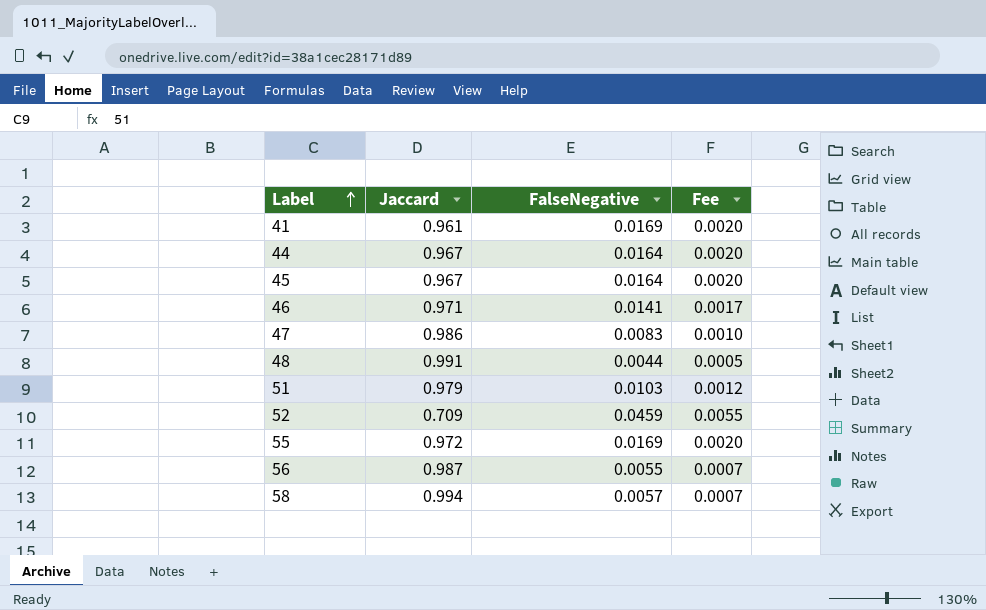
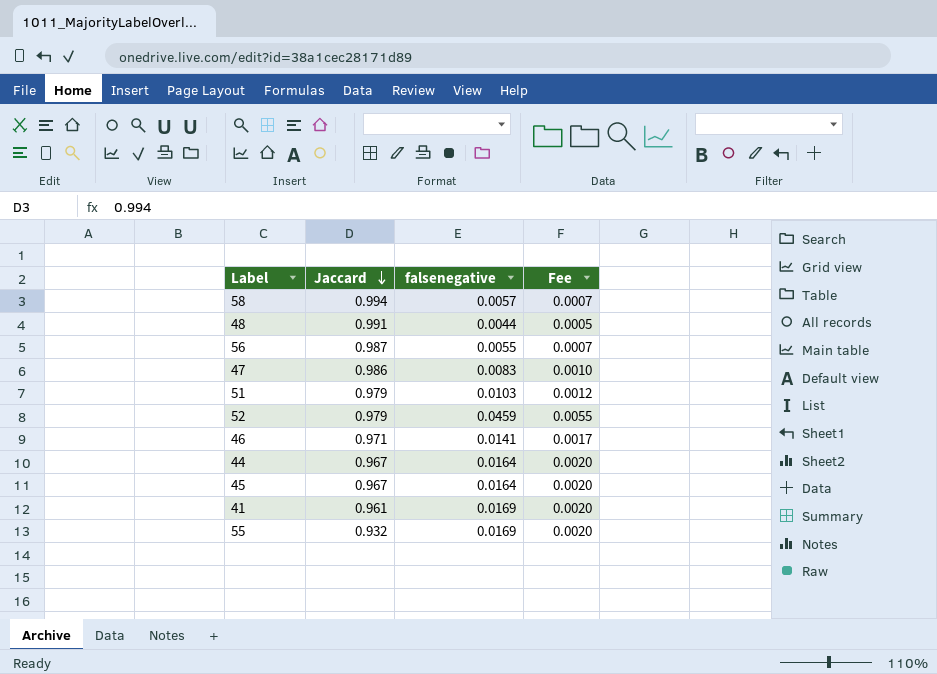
row order: Label ascending -> Jaccard descending
column name: FalseNegative -> falsenegative
52 | Jaccard: 0.709 -> 0.979
55 | Jaccard: 0.972 -> 0.932

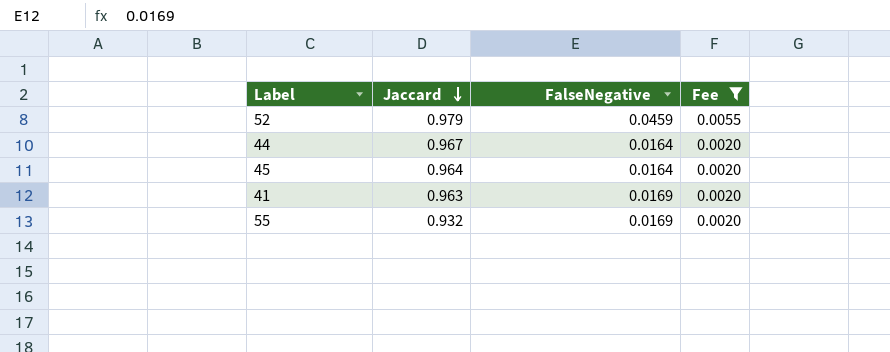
filter: none -> Fee >= 0.0020
column name: falsenegative -> FalseNegative
45 | Jaccard: 0.967 -> 0.964
41 | Jaccard: 0.961 -> 0.963

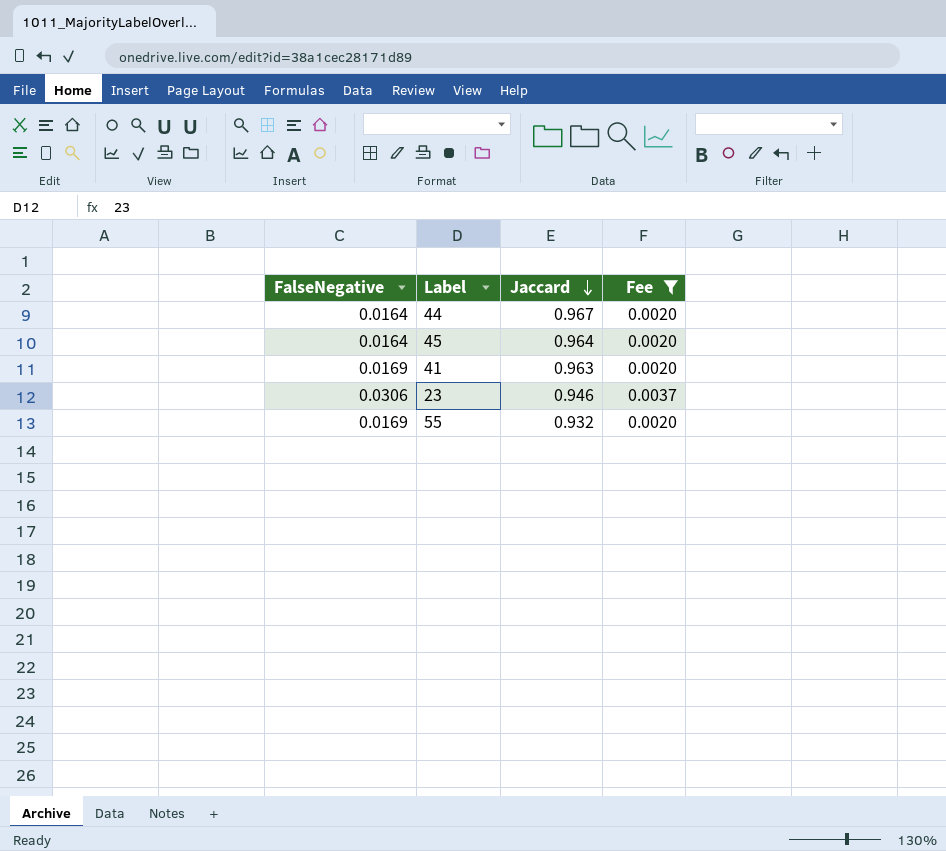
column FalseNegative | position: 3 -> 1
row 52: 0.979 | 0.0459 | 0.0055 -> none
row 23: none -> 0.0306 | 0.946 | 0.0037

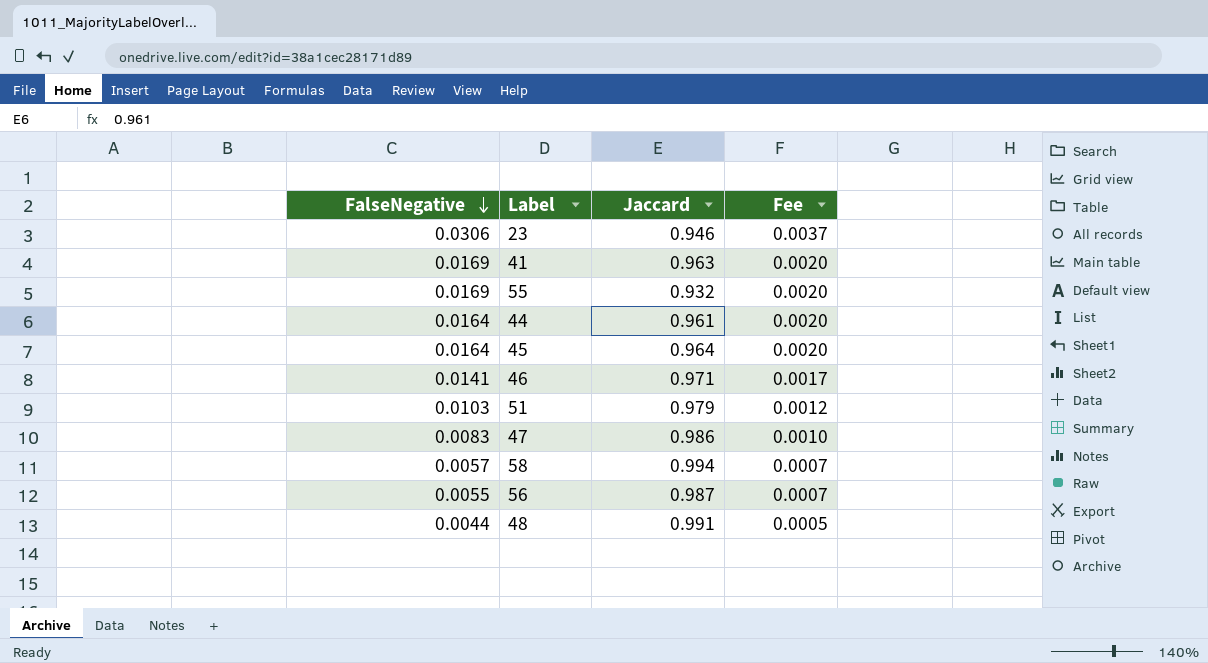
filter: Fee >= 0.0020 -> none
row order: Jaccard descending -> FalseNegative descending
44 | Jaccard: 0.967 -> 0.961

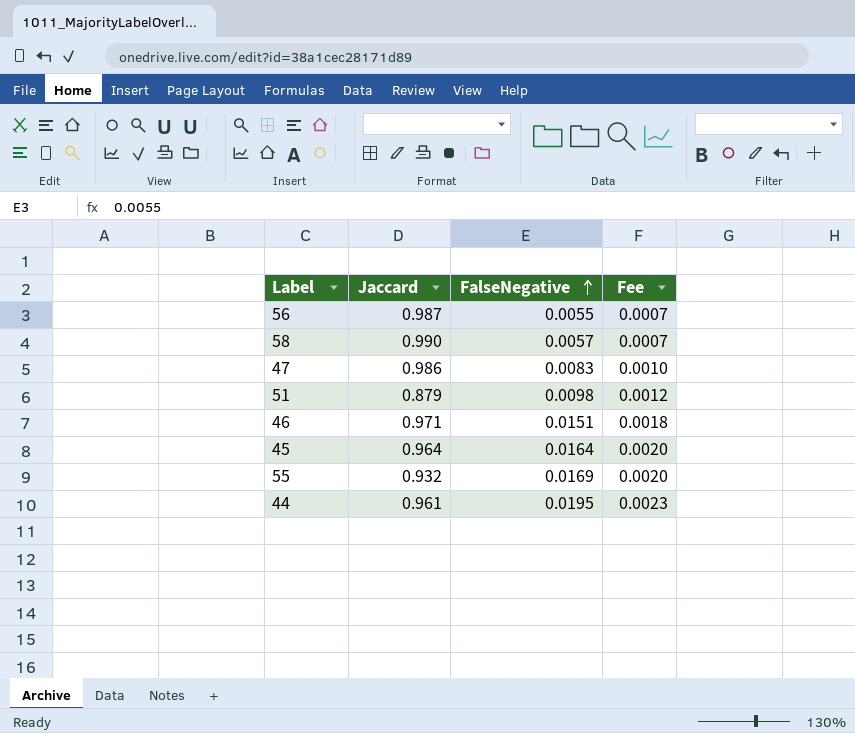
row order: FalseNegative descending -> FalseNegative ascending
column FalseNegative | position: 1 -> 3
row 23: 0.0306 | 0.946 | 0.0037 -> none
row 41: 0.0169 | 0.963 | 0.0020 -> none
row 48: 0.0044 | 0.991 | 0.0005 -> none
58 | Jaccard: 0.994 -> 0.990
51 | Jaccard: 0.979 -> 0.879
51 | FalseNegative: 0.0103 -> 0.0098
46 | FalseNegative: 0.0141 -> 0.0151
46 | Fee: 0.0017 -> 0.0018
44 | FalseNegative: 0.0164 -> 0.0195
44 | Fee: 0.0020 -> 0.0023

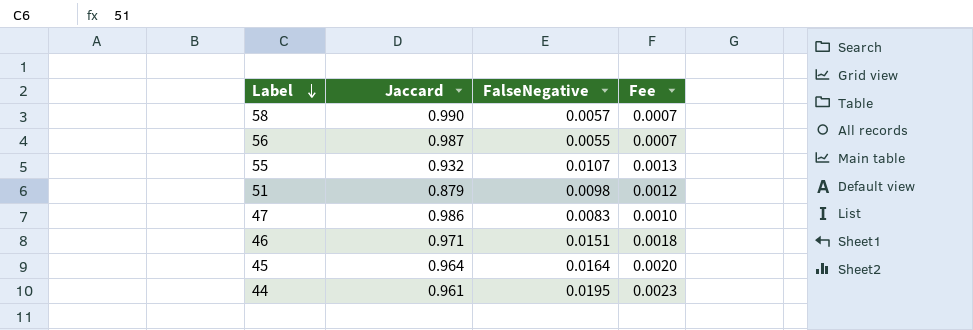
row order: FalseNegative ascending -> Label descending
55 | FalseNegative: 0.0169 -> 0.0107
55 | Fee: 0.0020 -> 0.0013

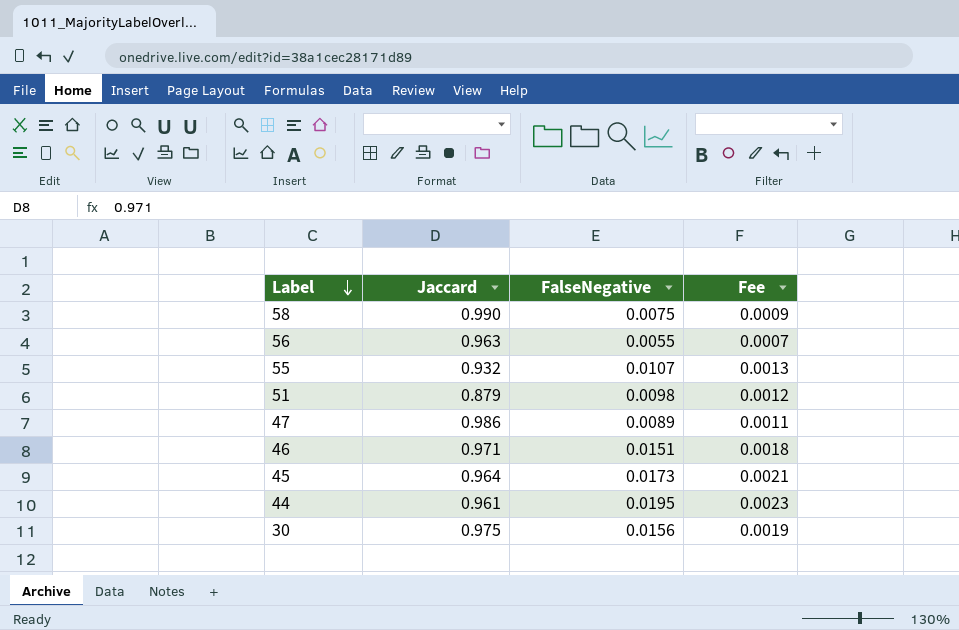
58 | FalseNegative: 0.0057 -> 0.0075
58 | Fee: 0.0007 -> 0.0009
56 | Jaccard: 0.987 -> 0.963
47 | FalseNegative: 0.0083 -> 0.0089
47 | Fee: 0.0010 -> 0.0011
45 | FalseNegative: 0.0164 -> 0.0173
45 | Fee: 0.0020 -> 0.0021
row 30: none -> 0.975 | 0.0156 | 0.0019

